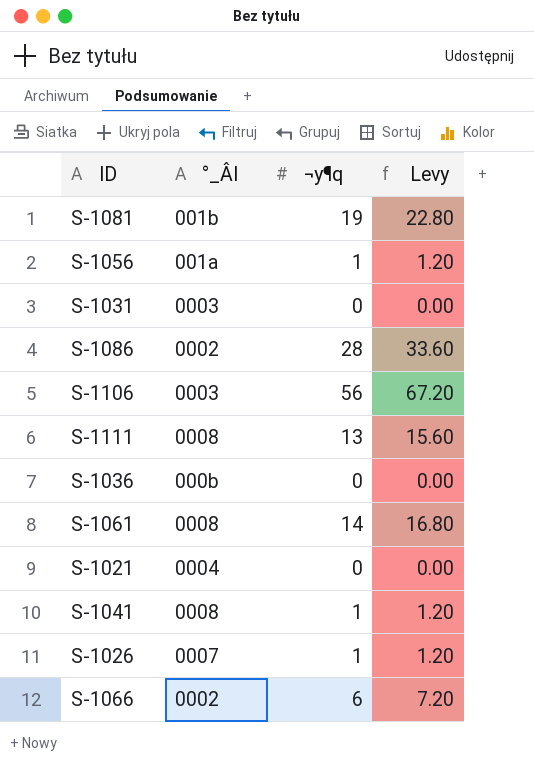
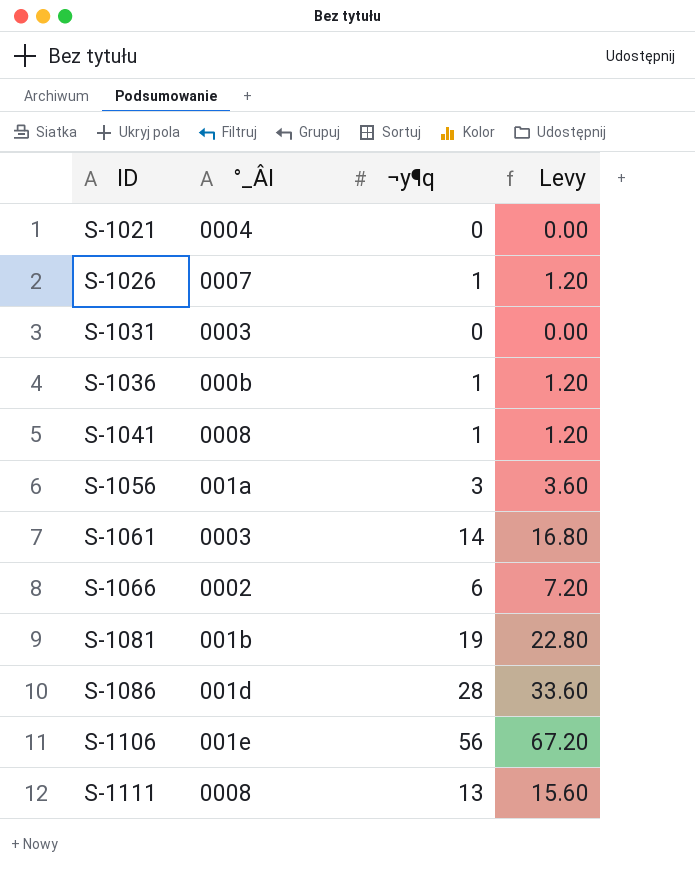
row order: none -> ID ascending
S-1036 | ¬y¶q: 0 -> 1
S-1036 | Levy: 0.00 -> 1.20
S-1056 | ¬y¶q: 1 -> 3
S-1056 | Levy: 1.20 -> 3.60
S-1061 | °_ÂI: 0008 -> 0003
S-1086 | °_ÂI: 0002 -> 001d
S-1106 | °_ÂI: 0003 -> 001e

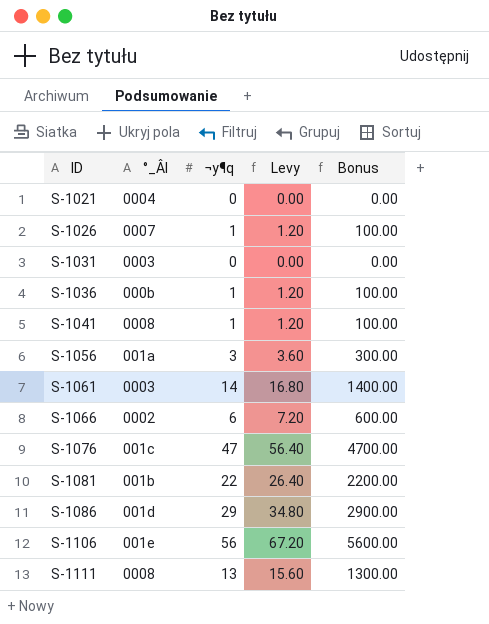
column Bonus | formula: none -> [¬y¶q] * 100
row S-1076: none -> 001c | 47 | 56.40 | 4700.00
S-1081 | ¬y¶q: 19 -> 22
S-1081 | Levy: 22.80 -> 26.40
S-1086 | ¬y¶q: 28 -> 29
S-1086 | Levy: 33.60 -> 34.80

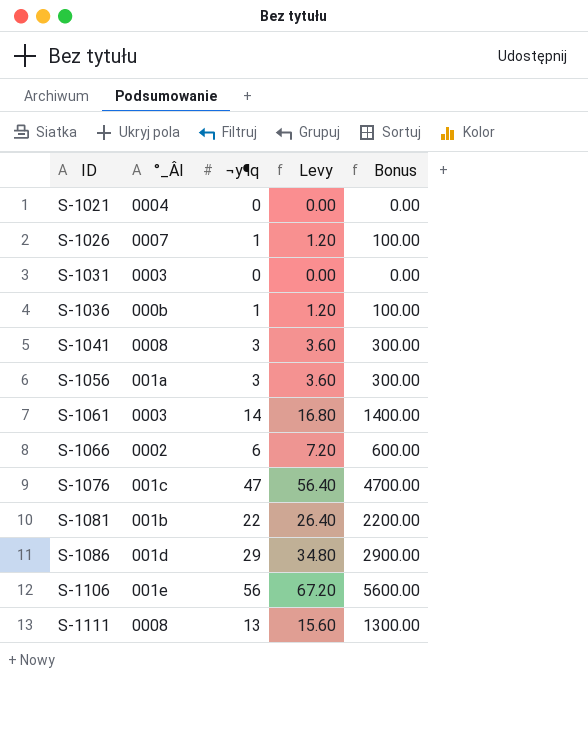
S-1041 | ¬y¶q: 1 -> 3
S-1041 | Levy: 1.20 -> 3.60
S-1041 | Bonus: 100.00 -> 300.00

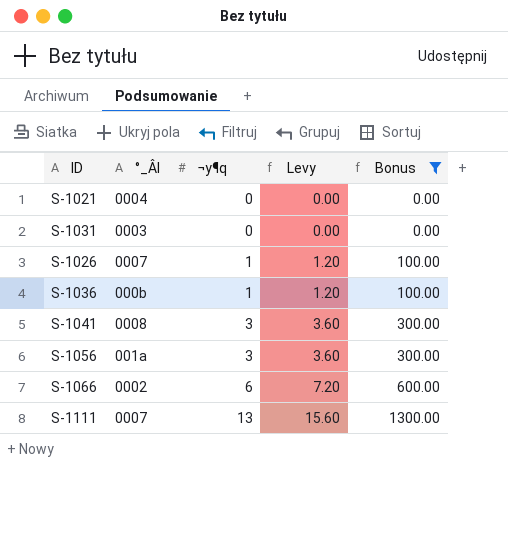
filter: none -> Bonus <= 1300.00
row order: ID ascending -> ¬y¶q ascending
S-1111 | °_ÂI: 0008 -> 0007

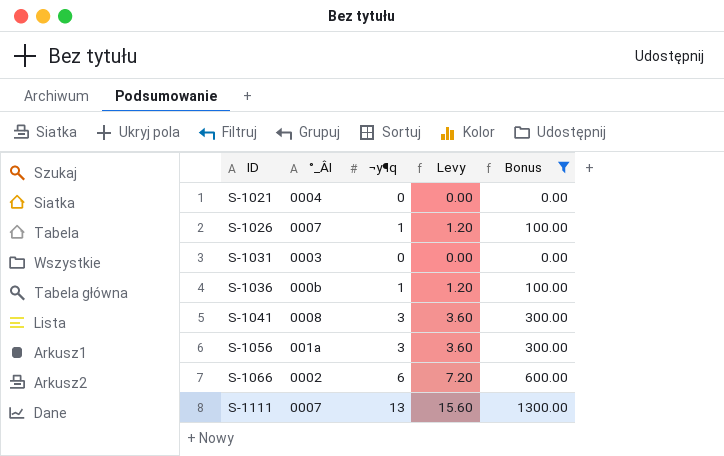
row order: ¬y¶q ascending -> ID ascending

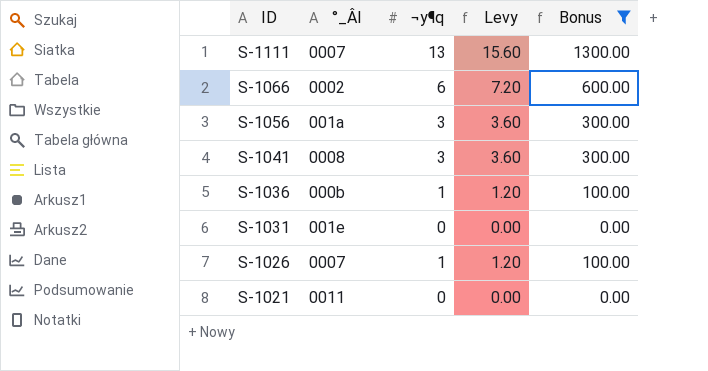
row order: ID ascending -> ID descending
S-1031 | °_ÂI: 0003 -> 001e
S-1021 | °_ÂI: 0004 -> 0011

